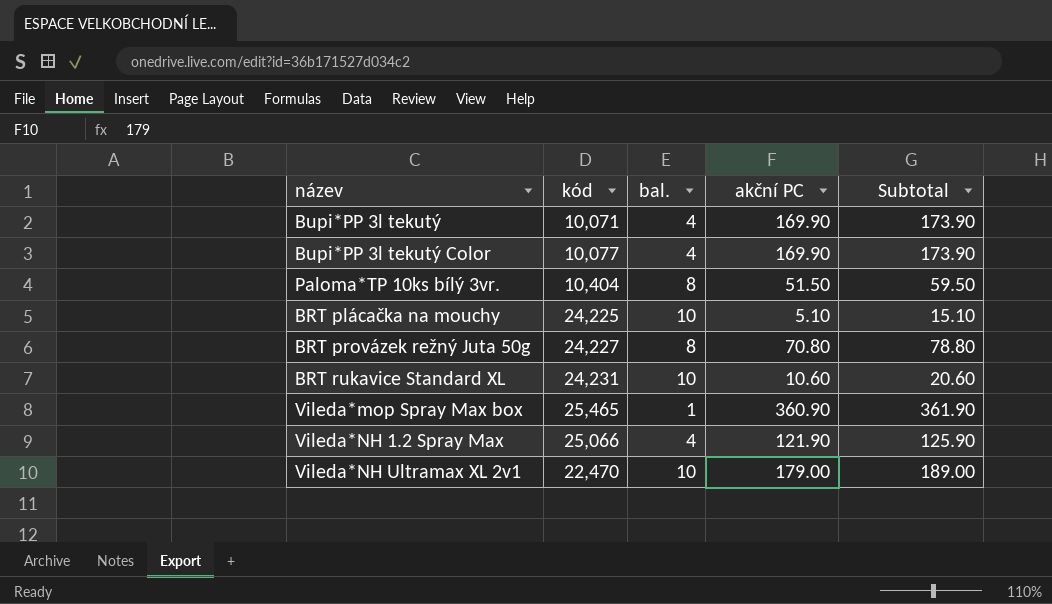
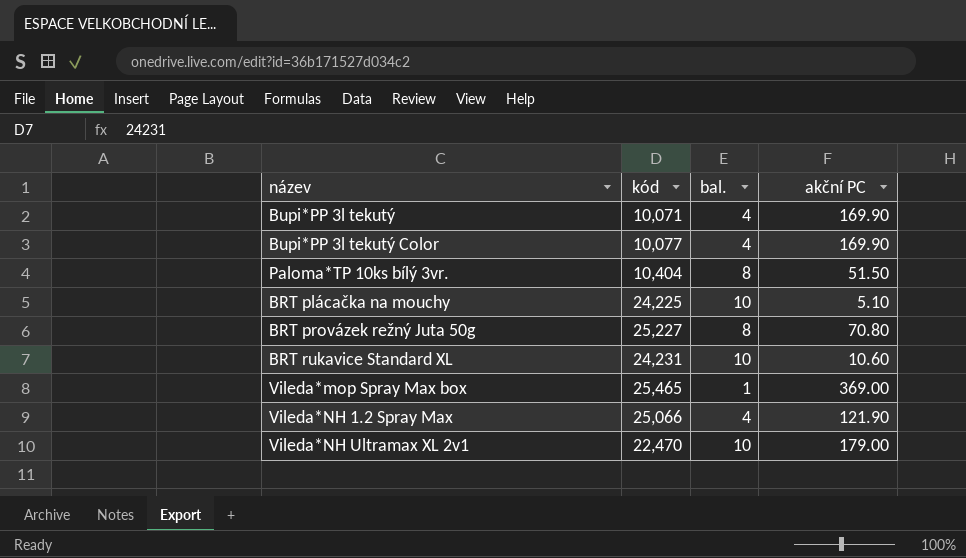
column Subtotal | formula: [bal.] + [akční PC] -> none
BRT provázek režný Juta 50g | kód: 24,227 -> 25,227
Vileda*mop Spray Max box | akční PC: 360.90 -> 369.00

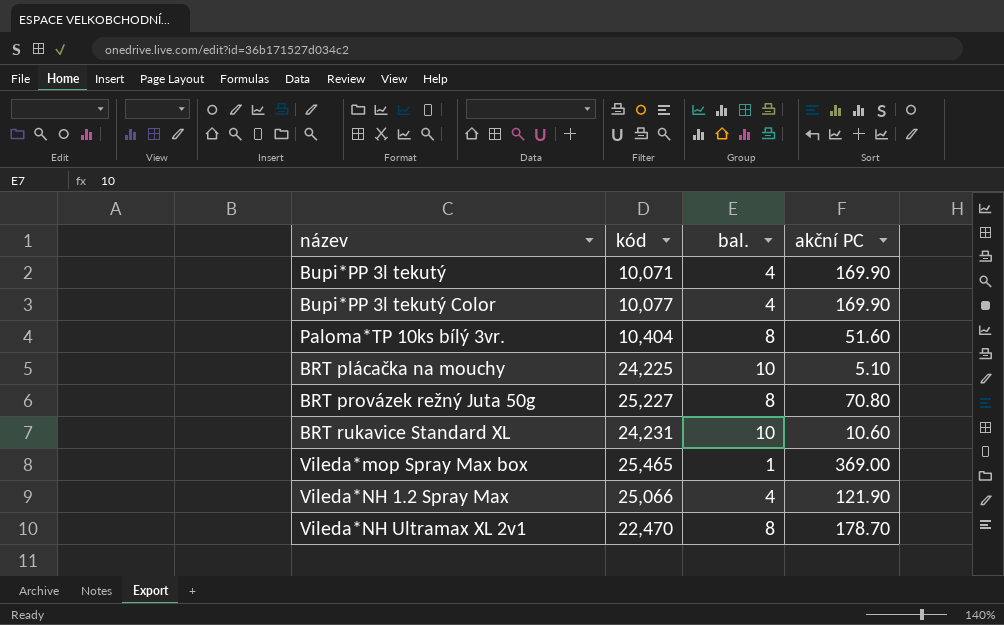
Paloma*TP 10ks bílý 3vr. | akční PC: 51.50 -> 51.60
Vileda*NH Ultramax XL 2v1 | bal.: 10 -> 8
Vileda*NH Ultramax XL 2v1 | akční PC: 179.00 -> 178.70

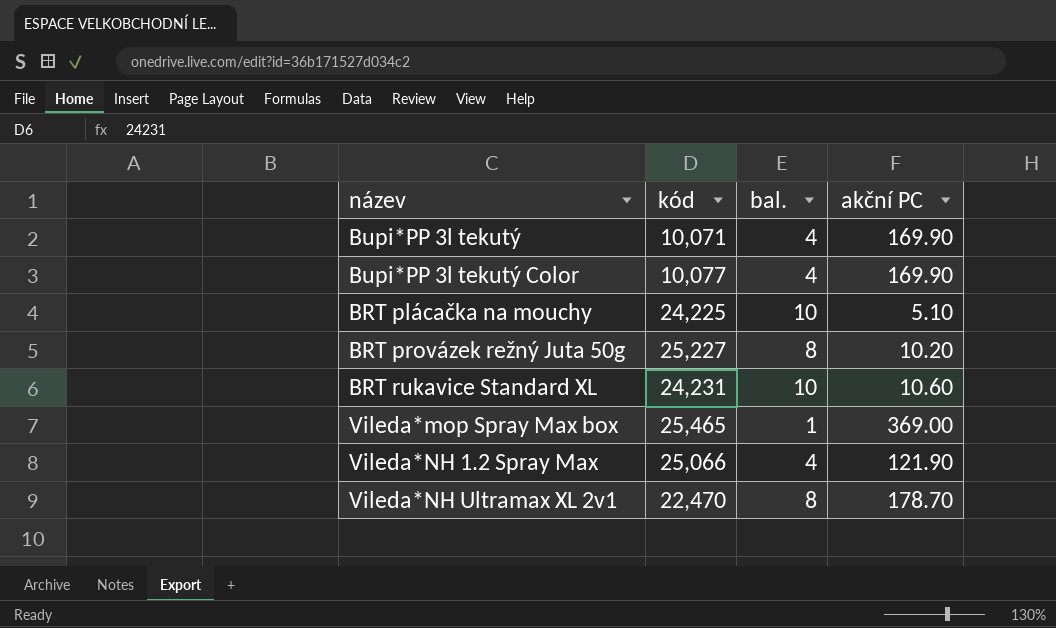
row Paloma*TP 10ks bílý 3vr.: 10,404 | 8 | 51.60 -> none
BRT provázek režný Juta 50g | akční PC: 70.80 -> 10.20

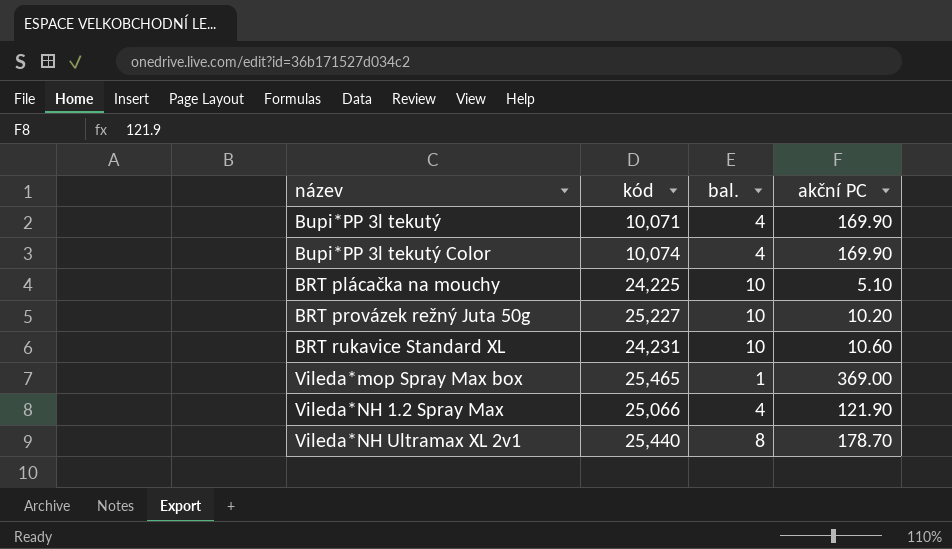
Bupi*PP 3l tekutý Color | kód: 10,077 -> 10,074
BRT provázek režný Juta 50g | bal.: 8 -> 10
Vileda*NH Ultramax XL 2v1 | kód: 22,470 -> 25,440

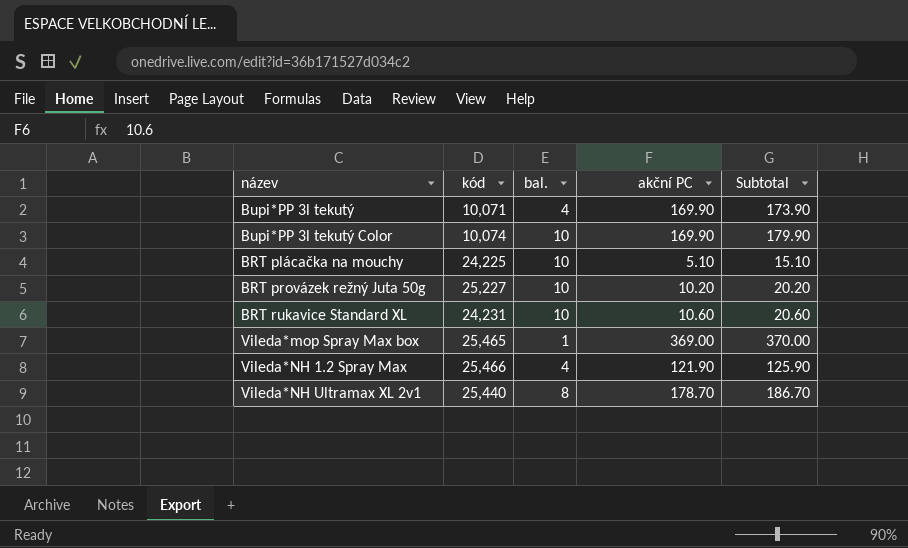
column Subtotal | formula: none -> [bal.] + [akční PC]
Bupi*PP 3l tekutý Color | bal.: 4 -> 10
Vileda*NH 1.2 Spray Max | kód: 25,066 -> 25,466

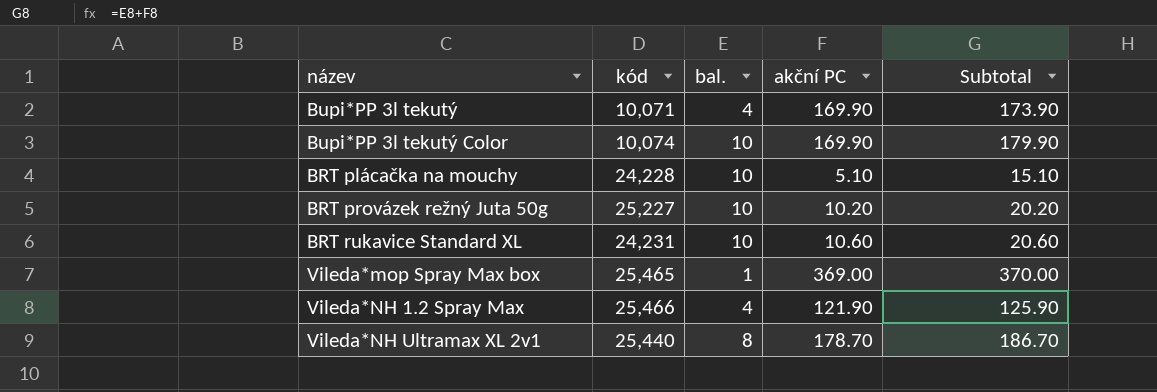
BRT plácačka na mouchy | kód: 24,225 -> 24,228

